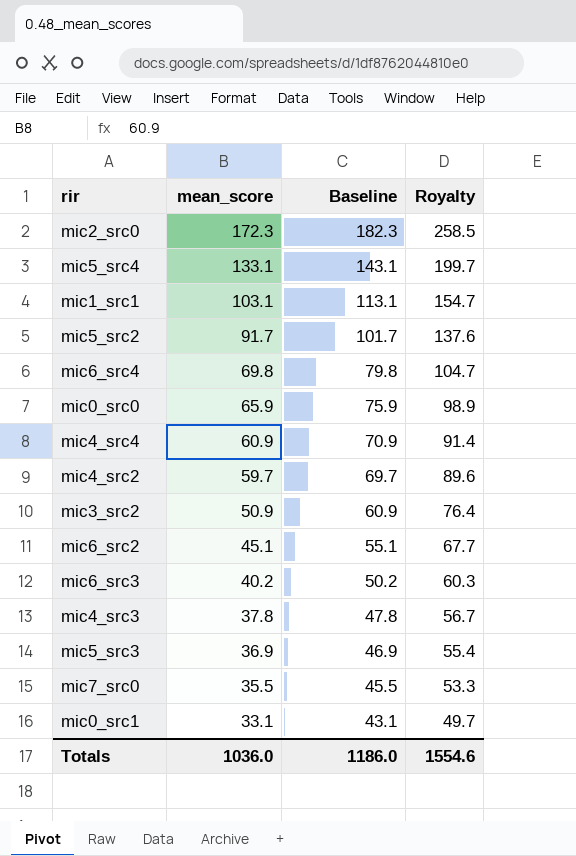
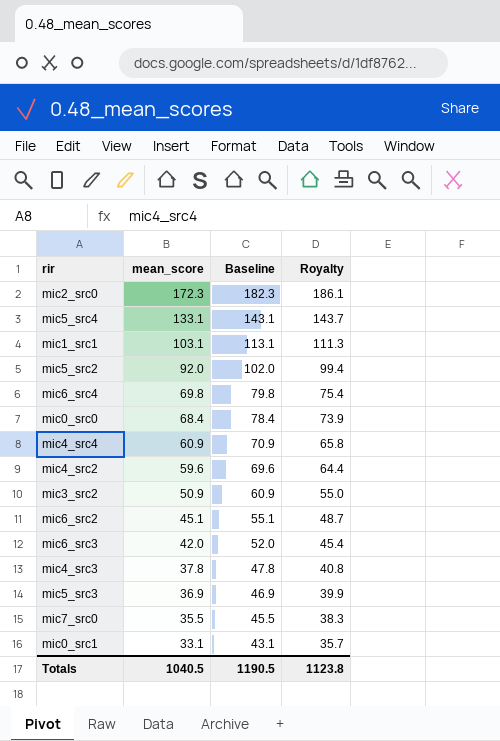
column Royalty | formula: [mean_score] * 1.5 -> [mean_score] * 1.08
mic5_src2 | mean_score: 91.7 -> 92.0
mic5_src2 | Baseline: 101.7 -> 102.0
mic0_src0 | mean_score: 65.9 -> 68.4
mic0_src0 | Baseline: 75.9 -> 78.4
mic4_src2 | mean_score: 59.7 -> 59.6
mic4_src2 | Baseline: 69.7 -> 69.6
mic6_src3 | mean_score: 40.2 -> 42.0
mic6_src3 | Baseline: 50.2 -> 52.0
Totals | mean_score: 1036.0 -> 1040.5
Totals | Baseline: 1186.0 -> 1190.5
Totals | Royalty: 1554.6 -> 1123.8

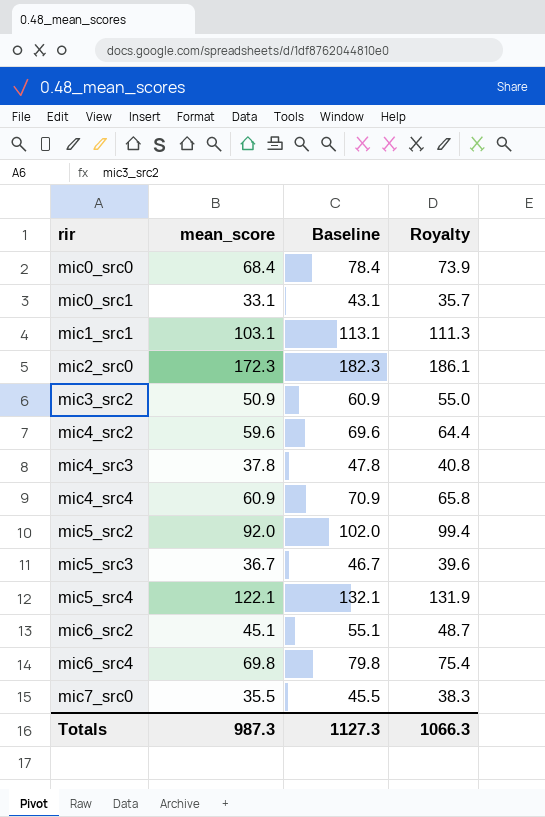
row order: mean_score descending -> rir ascending
row mic6_src3: 42.0 | 52.0 | 45.4 -> none
mic5_src3 | mean_score: 36.9 -> 36.7
mic5_src3 | Baseline: 46.9 -> 46.7
mic5_src3 | Royalty: 39.9 -> 39.6
mic5_src4 | mean_score: 133.1 -> 122.1
mic5_src4 | Baseline: 143.1 -> 132.1
mic5_src4 | Royalty: 143.7 -> 131.9
Totals | mean_score: 1040.5 -> 987.3
Totals | Baseline: 1190.5 -> 1127.3
Totals | Royalty: 1123.8 -> 1066.3

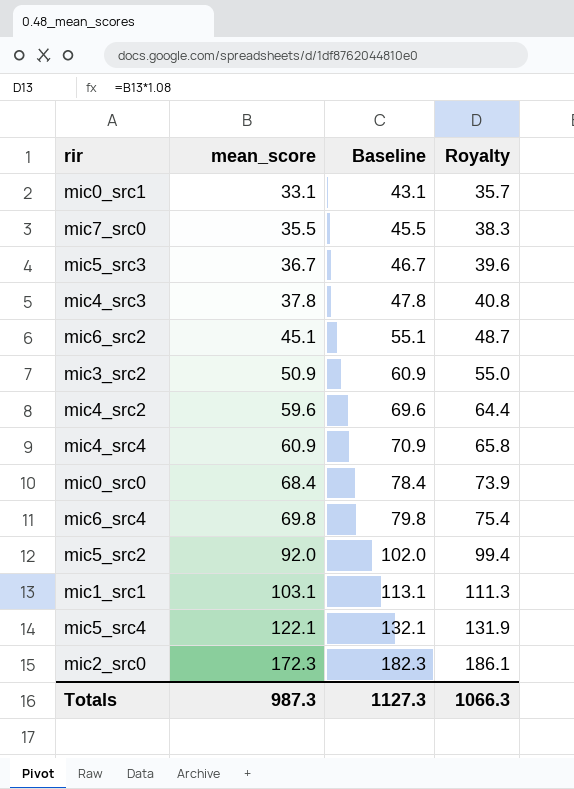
row order: rir ascending -> mean_score ascending

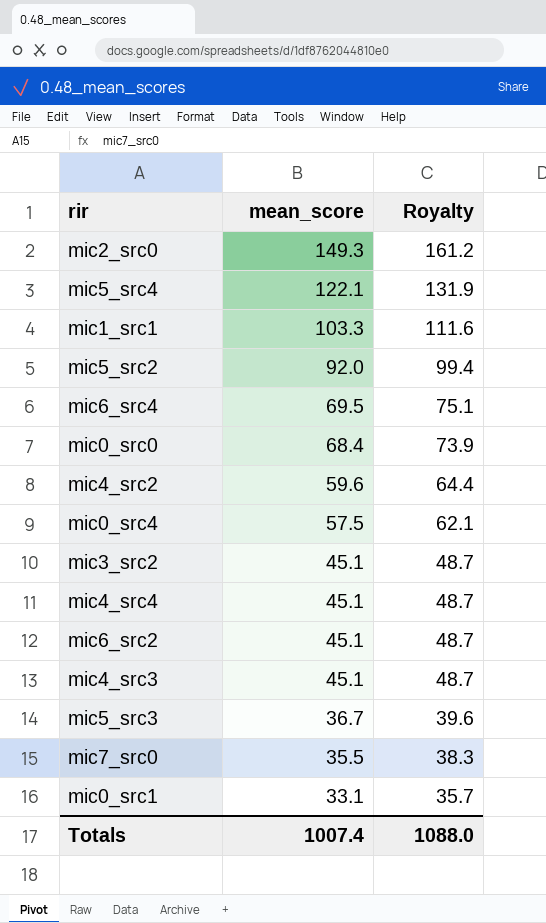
row order: mean_score ascending -> mean_score descending
column Baseline | formula: [mean_score] + 10 -> none
mic2_src0 | mean_score: 172.3 -> 149.3
mic2_src0 | Royalty: 186.1 -> 161.2
mic1_src1 | mean_score: 103.1 -> 103.3
mic1_src1 | Royalty: 111.3 -> 111.6
mic6_src4 | mean_score: 69.8 -> 69.5
mic6_src4 | Royalty: 75.4 -> 75.1
row mic0_src4: none -> 57.5 | 62.1
mic3_src2 | mean_score: 50.9 -> 45.1
mic3_src2 | Royalty: 55.0 -> 48.7
mic4_src4 | mean_score: 60.9 -> 45.1
mic4_src4 | Royalty: 65.8 -> 48.7
mic4_src3 | mean_score: 37.8 -> 45.1
mic4_src3 | Royalty: 40.8 -> 48.7
Totals | mean_score: 987.3 -> 1007.4
Totals | Royalty: 1066.3 -> 1088.0

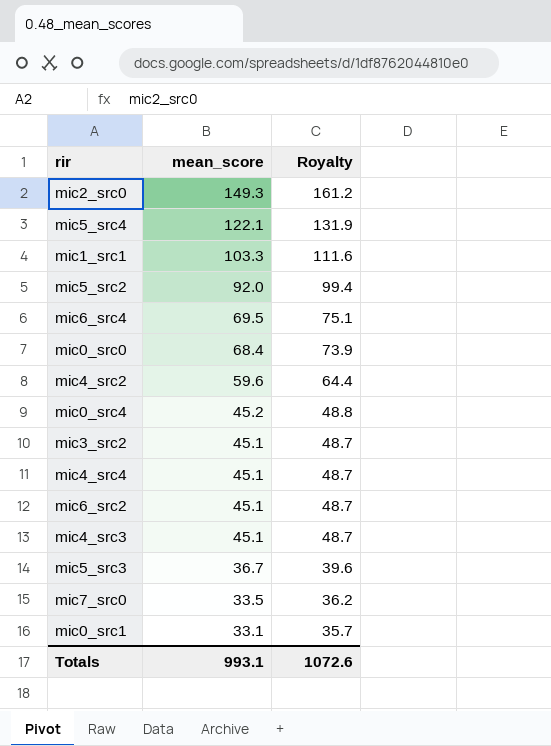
mic0_src4 | mean_score: 57.5 -> 45.2
mic0_src4 | Royalty: 62.1 -> 48.8
mic7_src0 | mean_score: 35.5 -> 33.5
mic7_src0 | Royalty: 38.3 -> 36.2
Totals | mean_score: 1007.4 -> 993.1
Totals | Royalty: 1088.0 -> 1072.6

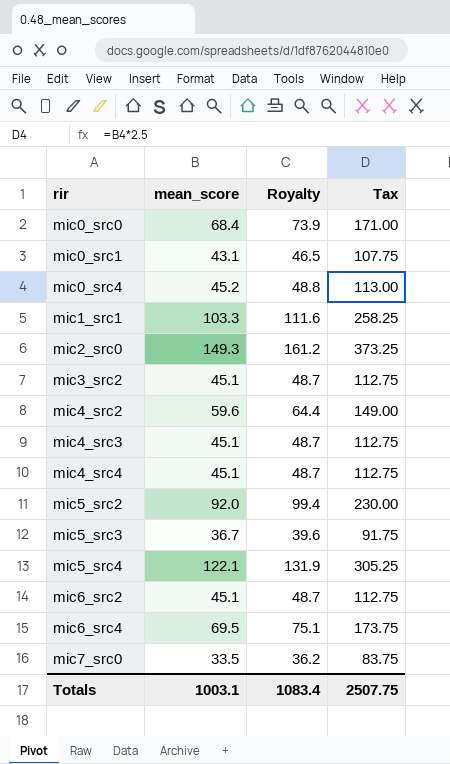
row order: mean_score descending -> rir ascending
column Tax | formula: none -> [mean_score] * 2.5
mic0_src1 | mean_score: 33.1 -> 43.1
mic0_src1 | Royalty: 35.7 -> 46.5
Totals | mean_score: 993.1 -> 1003.1
Totals | Royalty: 1072.6 -> 1083.4

